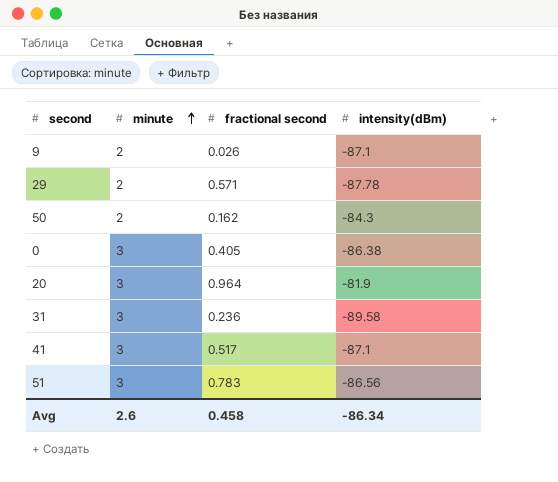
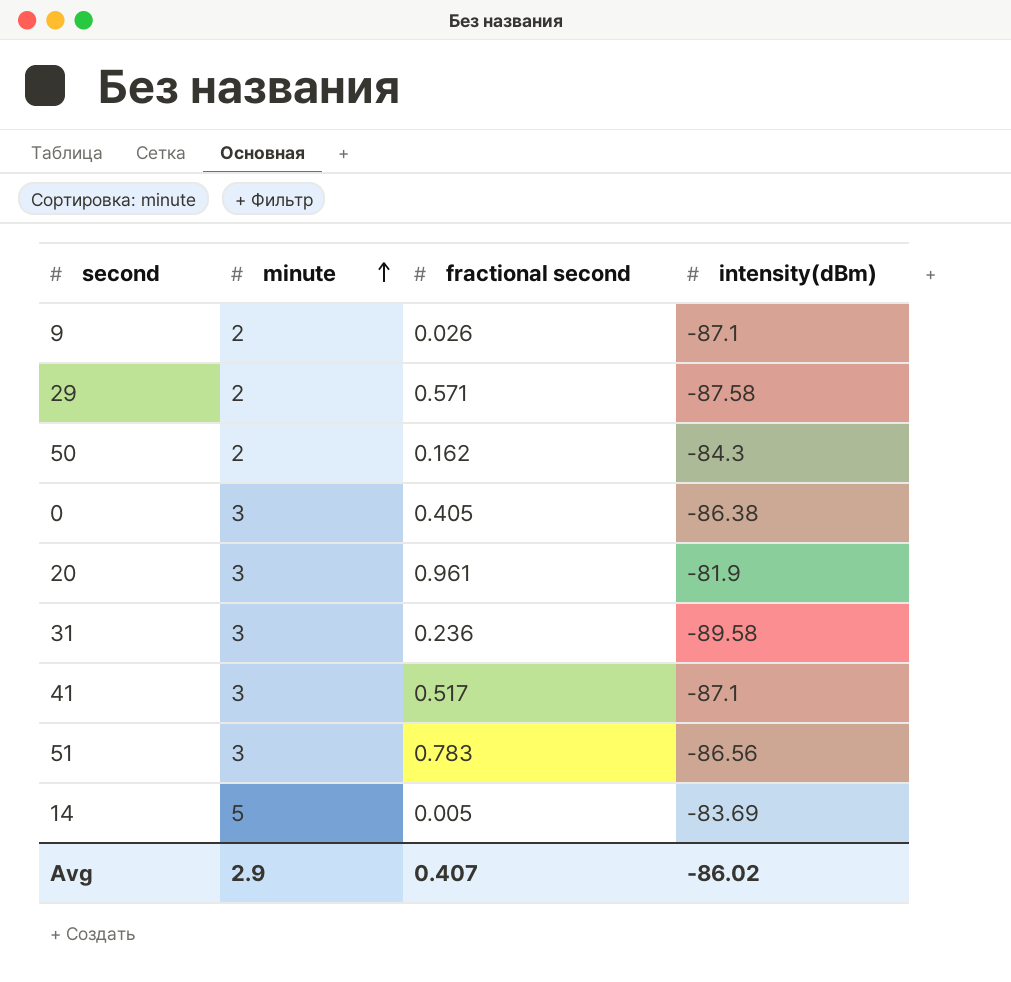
29 | intensity(dBm): -87.78 -> -87.58
20 | fractional second: 0.964 -> 0.961
row 14: none -> 5 | 0.005 | -83.69
Avg | minute: 2.6 -> 2.9
Avg | fractional second: 0.458 -> 0.407
Avg | intensity(dBm): -86.34 -> -86.02

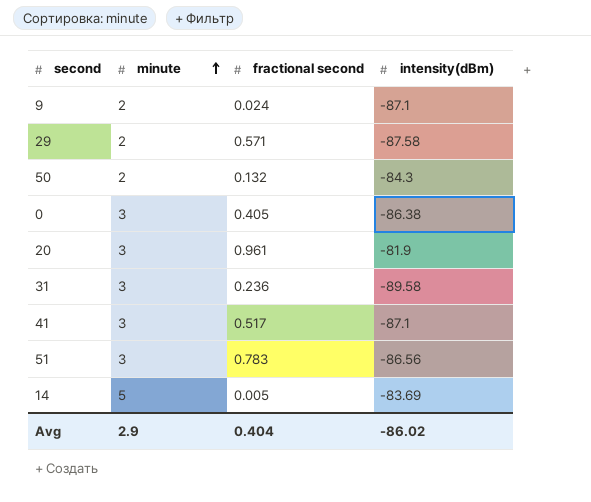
9 | fractional second: 0.026 -> 0.024
50 | fractional second: 0.162 -> 0.132
Avg | fractional second: 0.407 -> 0.404

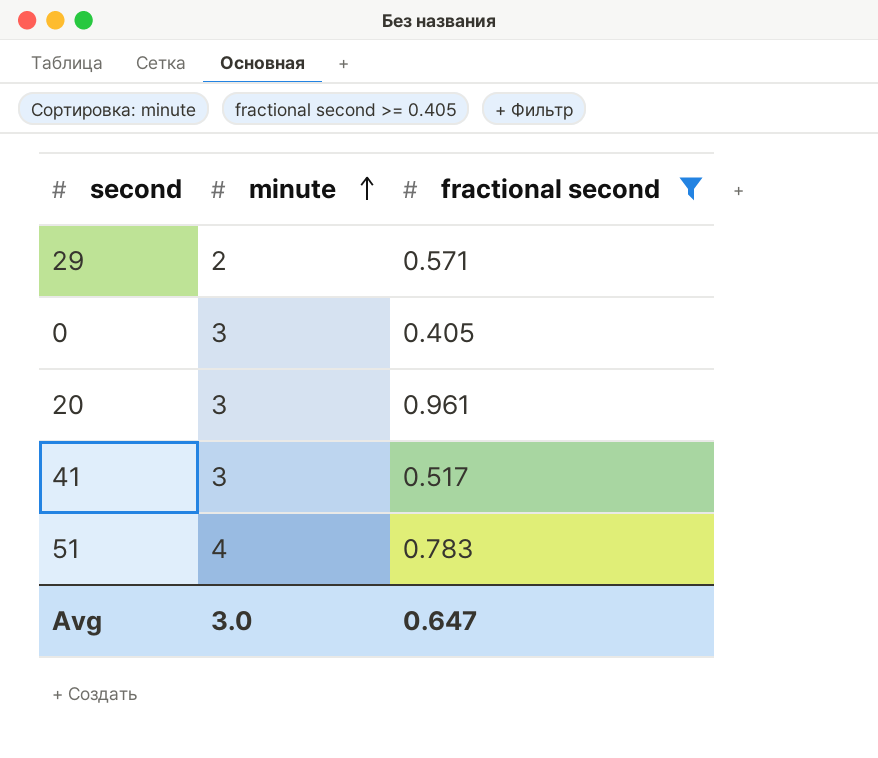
filter: none -> fractional second >= 0.405
column intensity(dBm) | position: 4 -> none
51 | minute: 3 -> 4
Avg | minute: 2.9 -> 3.0
Avg | fractional second: 0.404 -> 0.647

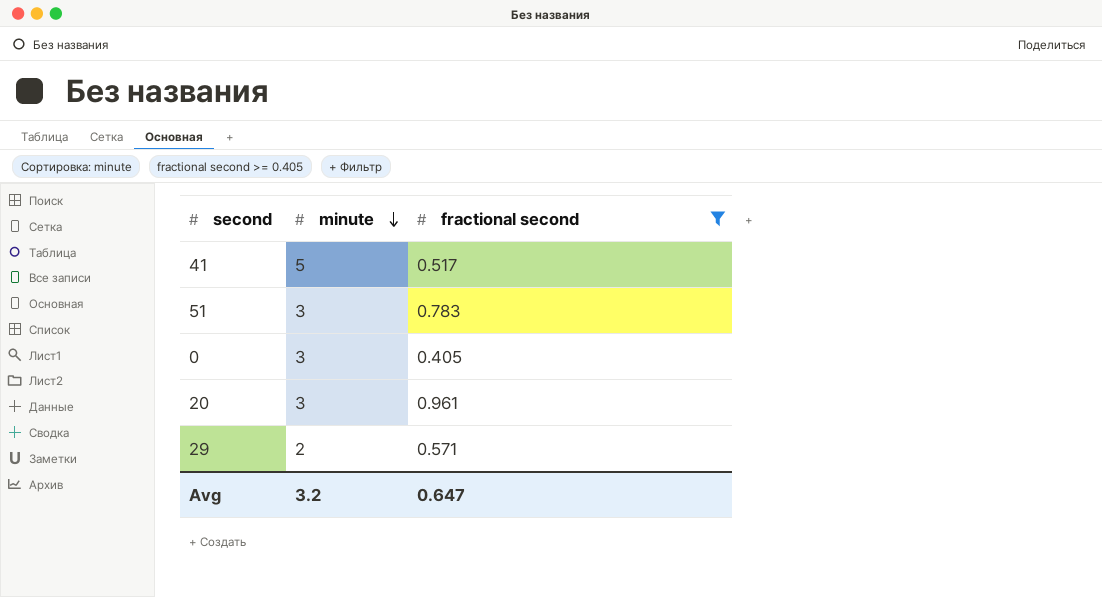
row order: minute ascending -> minute descending
41 | minute: 3 -> 5
51 | minute: 4 -> 3
Avg | minute: 3.0 -> 3.2

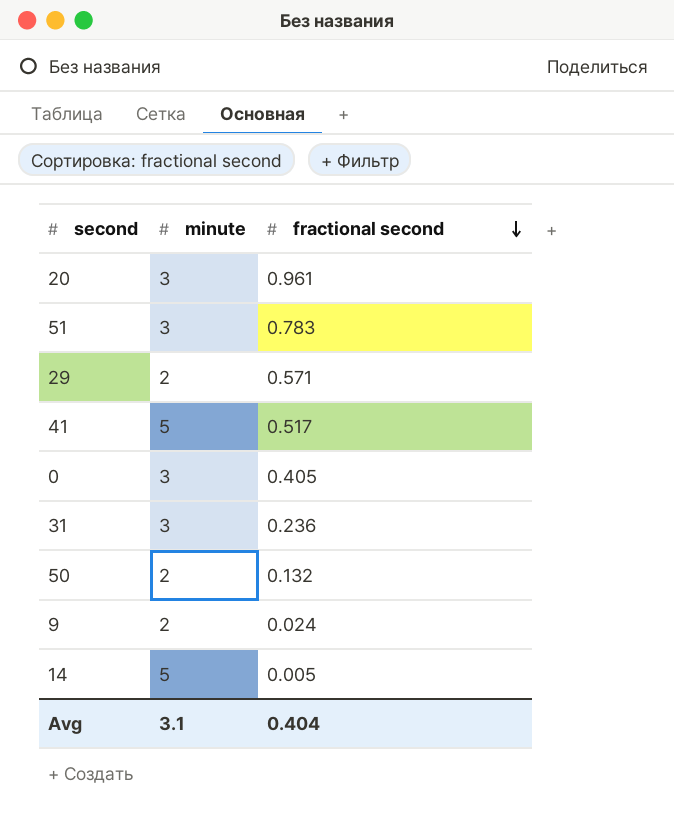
filter: fractional second >= 0.405 -> none
row order: minute descending -> fractional second descending
Avg | minute: 3.2 -> 3.1
Avg | fractional second: 0.647 -> 0.404

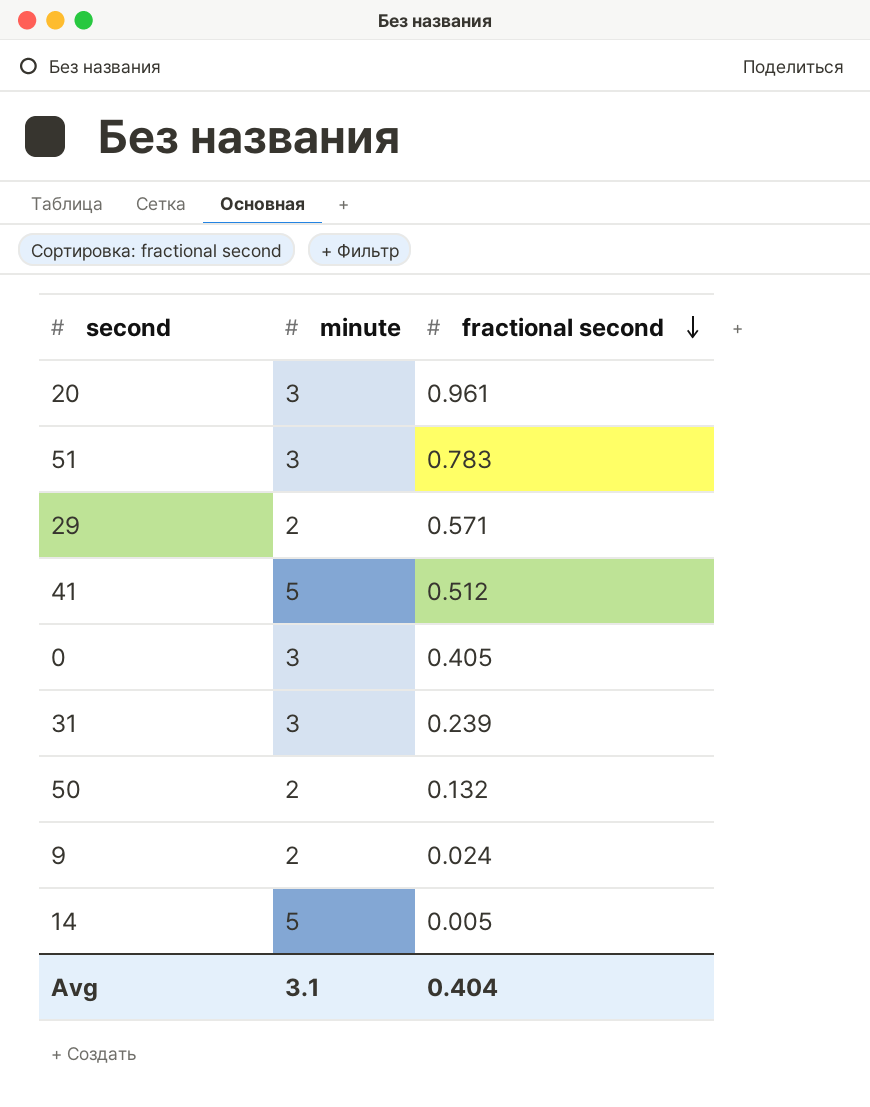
41 | fractional second: 0.517 -> 0.512
31 | fractional second: 0.236 -> 0.239

